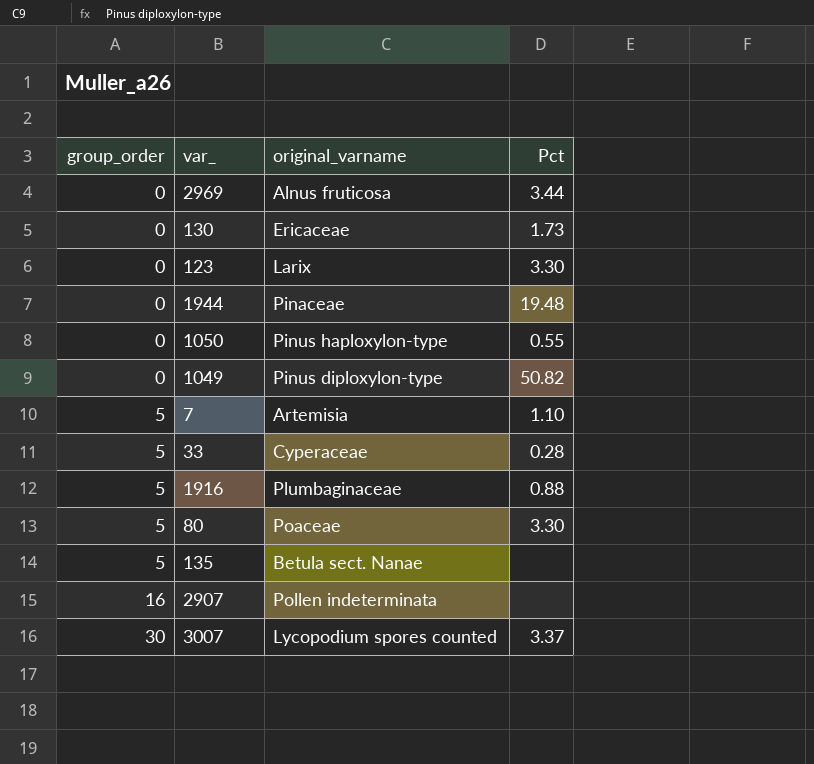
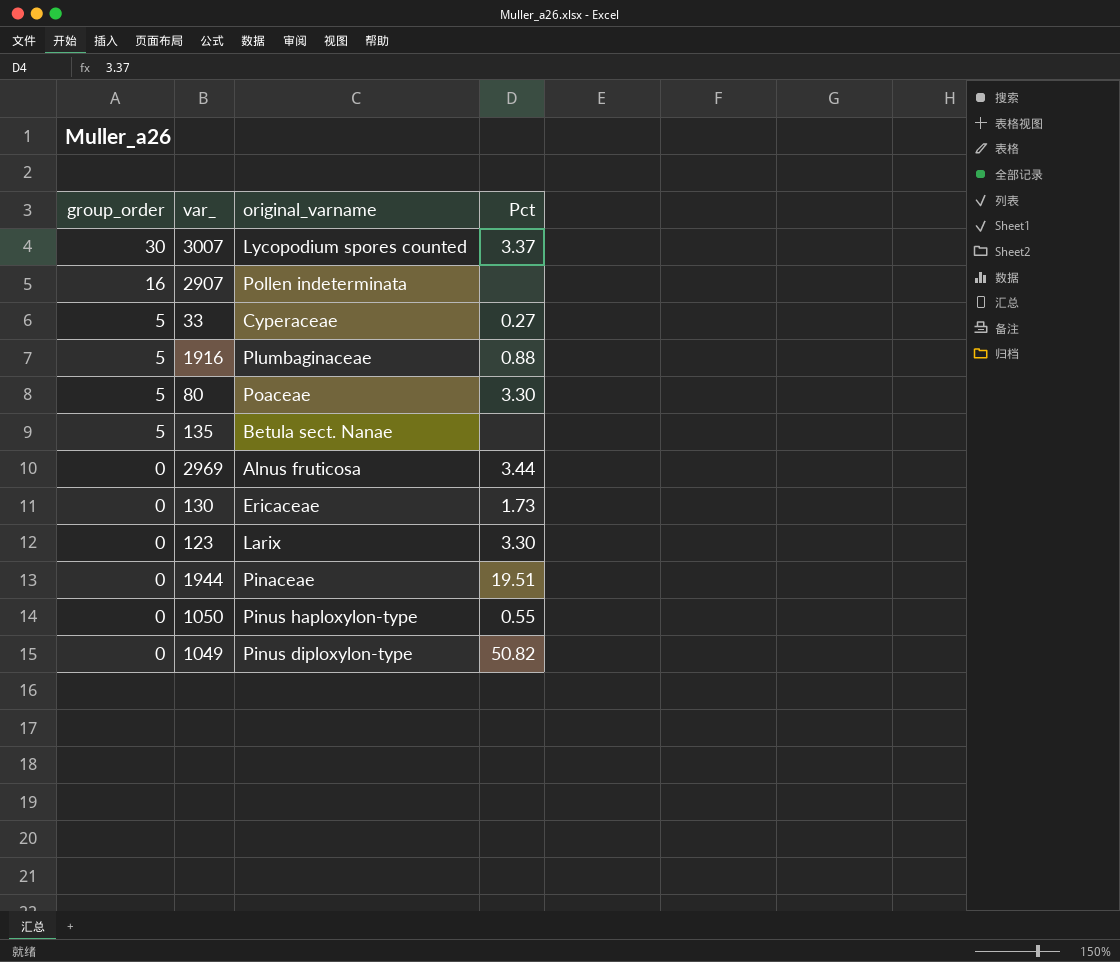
row order: group_order ascending -> group_order descending
row 7: 5 | Artemisia | 1.10 -> none
33 | Pct: 0.28 -> 0.27
1944 | Pct: 19.48 -> 19.51

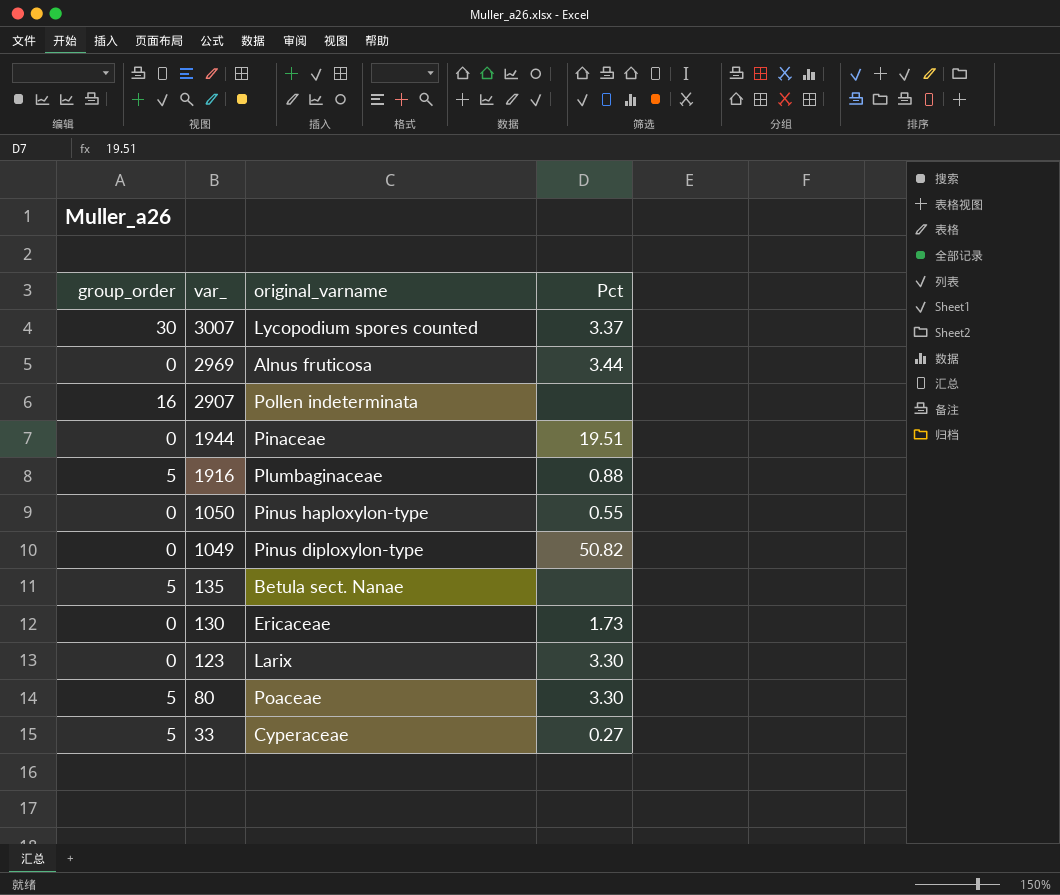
row order: group_order descending -> var_ descending

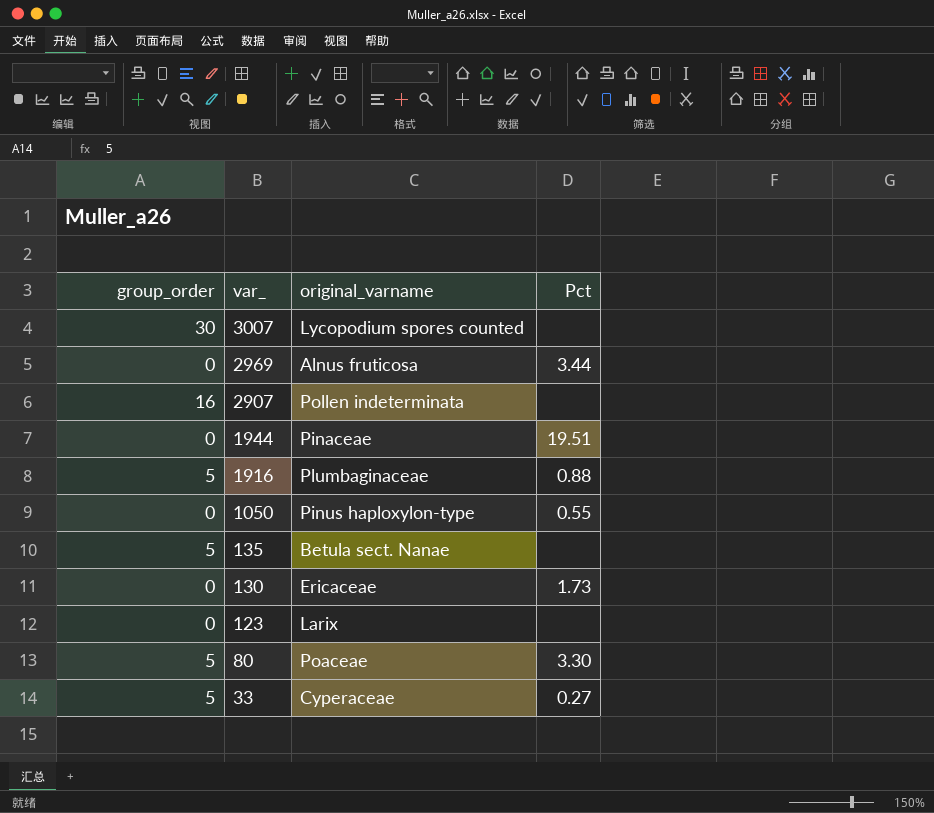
row 1049: 0 | Pinus diploxylon-type | 50.82 -> none
3007 | Pct: 3.37 -> none
123 | Pct: 3.30 -> none

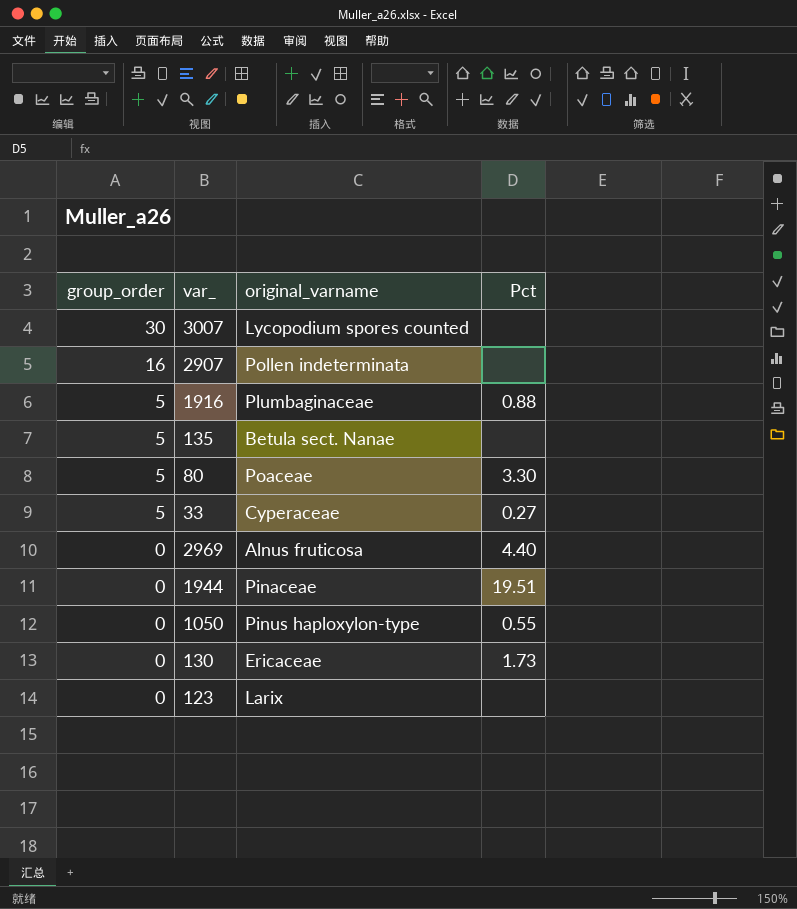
row order: var_ descending -> group_order descending
2969 | Pct: 3.44 -> 4.40

